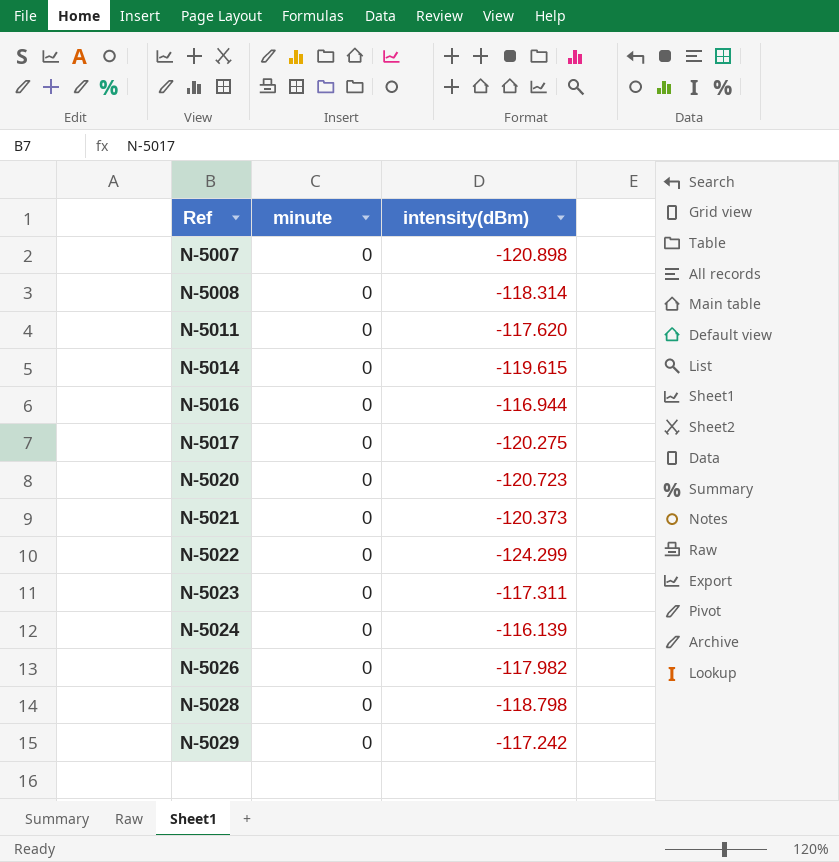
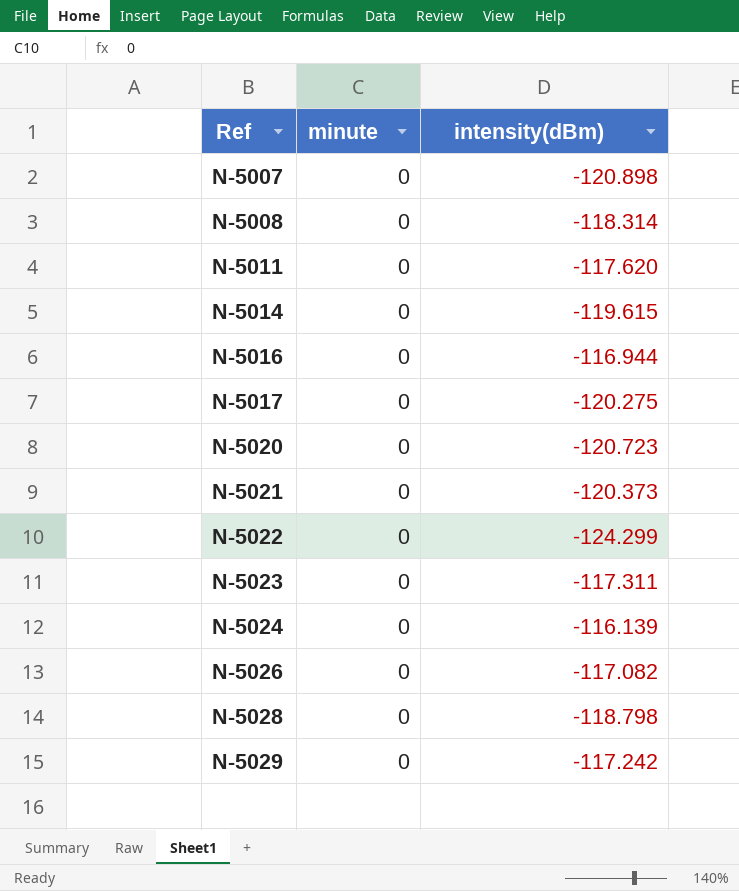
N-5026 | intensity(dBm): -117.982 -> -117.082

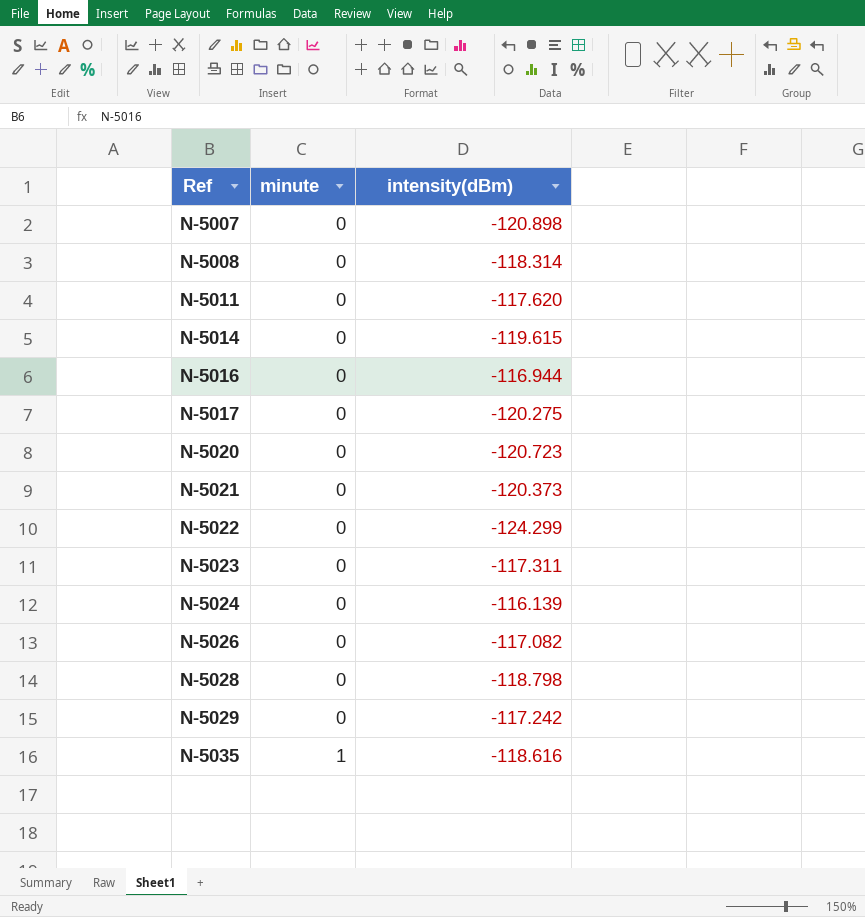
row N-5035: none -> 1 | -118.616

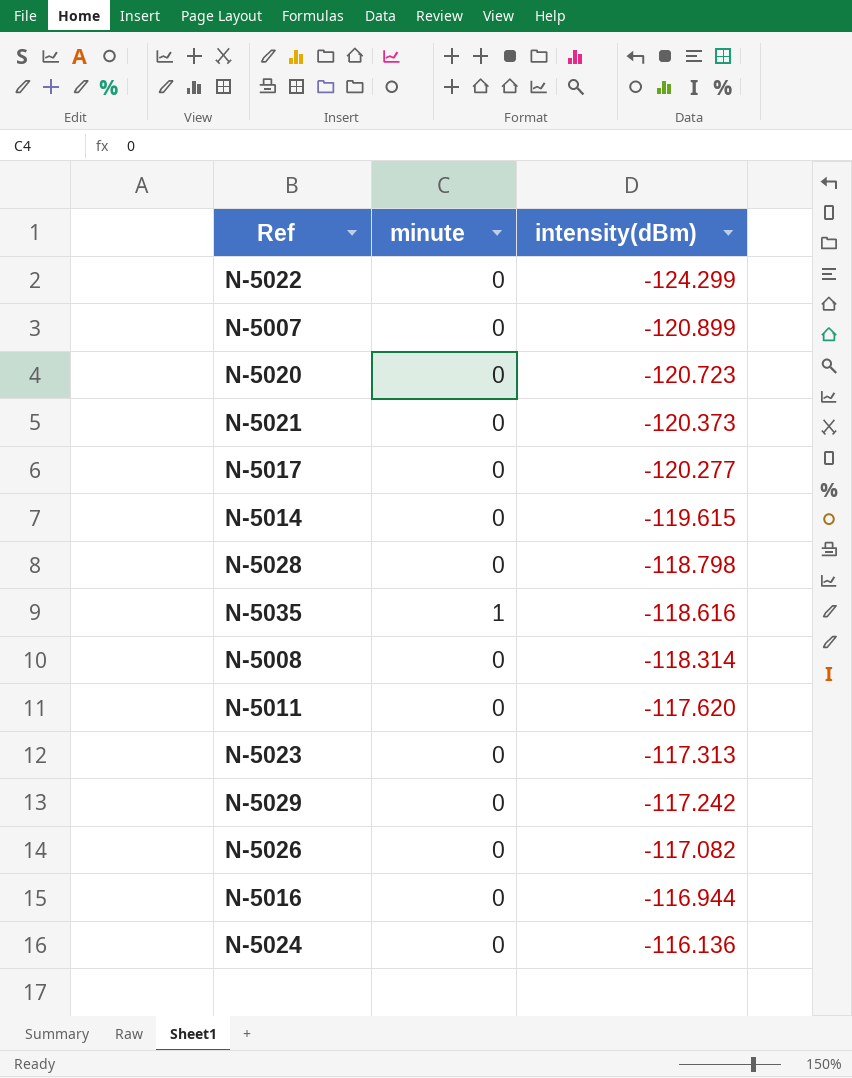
row order: Ref ascending -> intensity(dBm) ascending
N-5007 | intensity(dBm): -120.898 -> -120.899
N-5017 | intensity(dBm): -120.275 -> -120.277
N-5023 | intensity(dBm): -117.311 -> -117.313
N-5024 | intensity(dBm): -116.139 -> -116.136

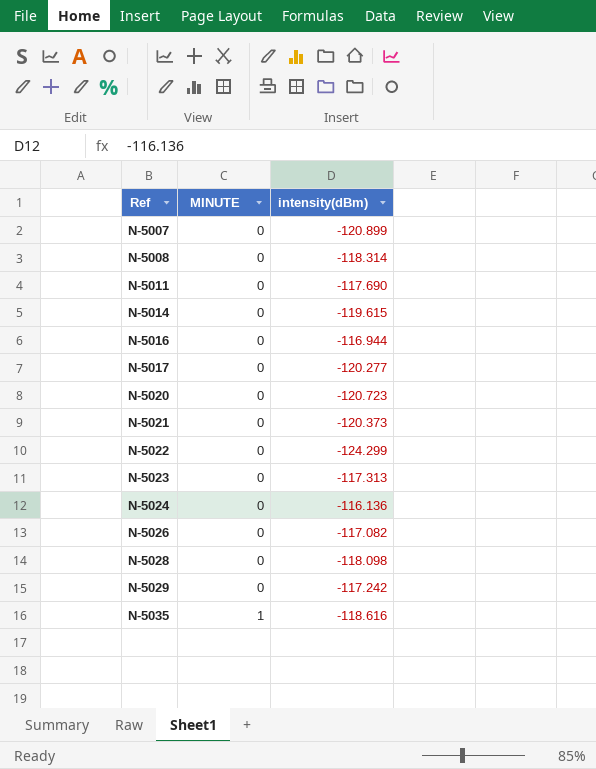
row order: intensity(dBm) ascending -> Ref ascending
column name: minute -> MINUTE
N-5011 | intensity(dBm): -117.620 -> -117.690
N-5028 | intensity(dBm): -118.798 -> -118.098

